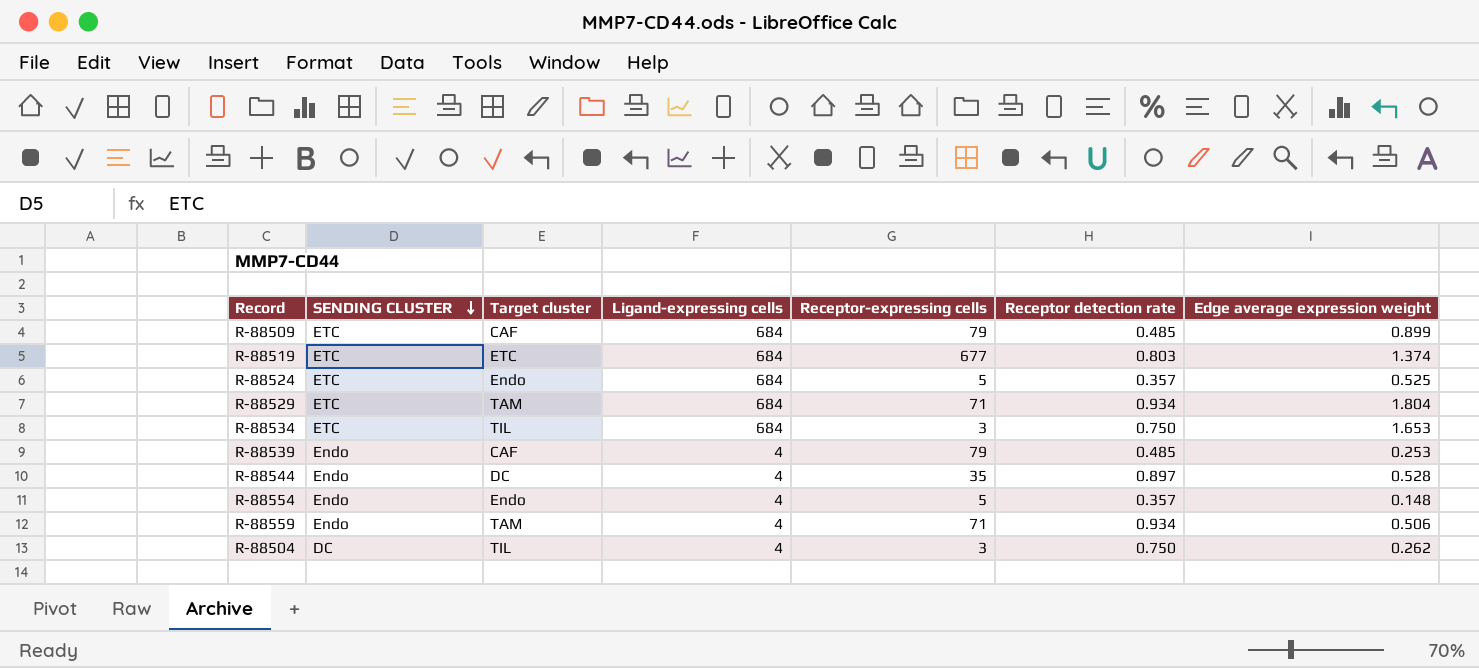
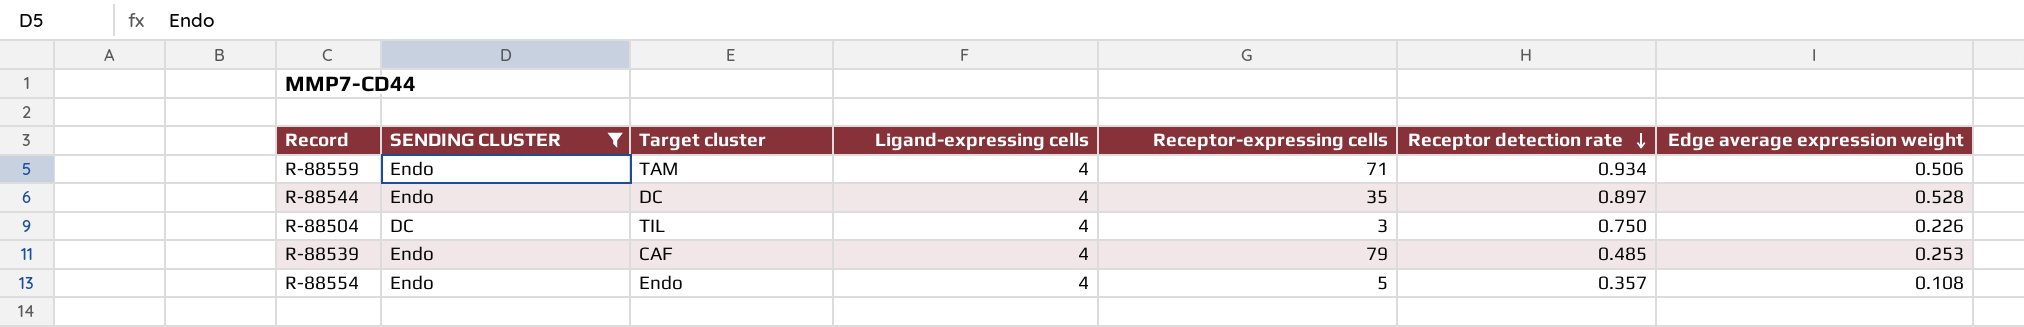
filter: none -> SENDING CLUSTER != ETC
row order: SENDING CLUSTER descending -> Receptor detection rate descending
R-88504 | Edge average expression weight: 0.262 -> 0.226
R-88554 | Edge average expression weight: 0.148 -> 0.108

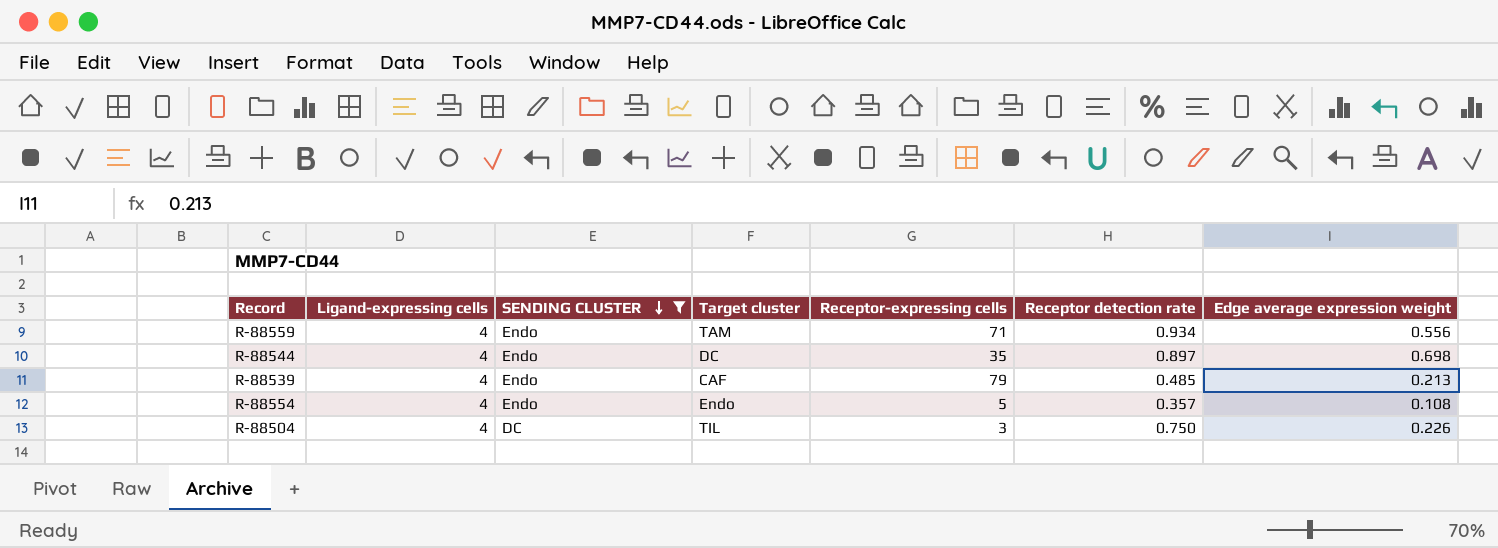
row order: Receptor detection rate descending -> SENDING CLUSTER descending
column Ligand-expressing cells | position: 4 -> 2
R-88559 | Edge average expression weight: 0.506 -> 0.556
R-88544 | Edge average expression weight: 0.528 -> 0.698
R-88539 | Edge average expression weight: 0.253 -> 0.213

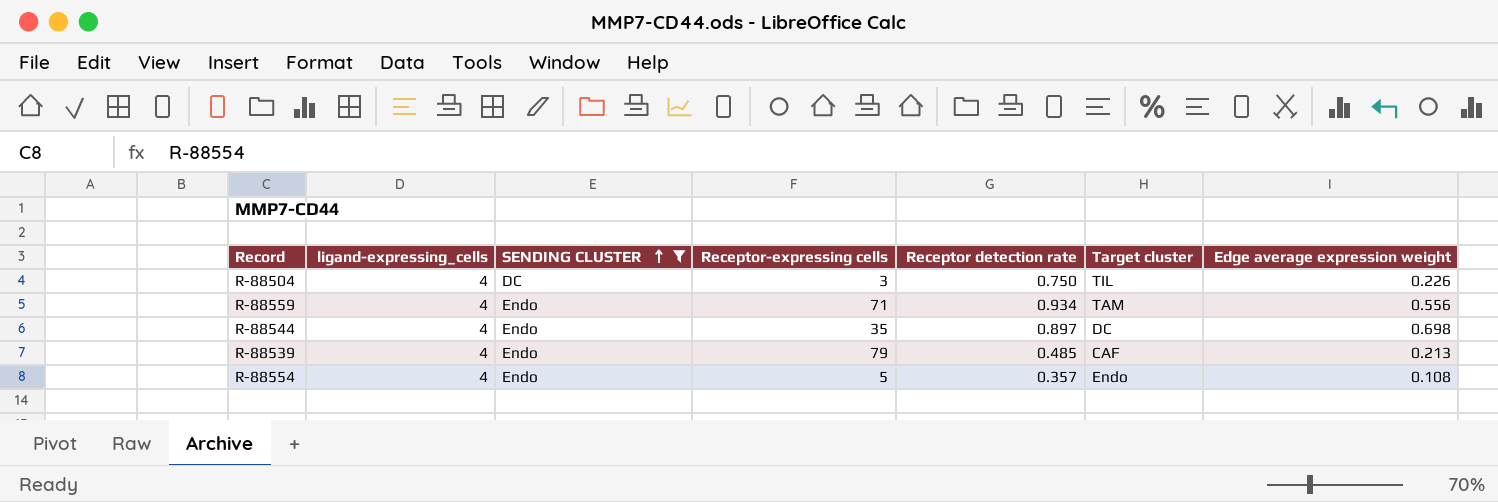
row order: SENDING CLUSTER descending -> SENDING CLUSTER ascending
column name: Ligand-expressing cells -> ligand-expressing_cells
column Target cluster | position: 4 -> 6

